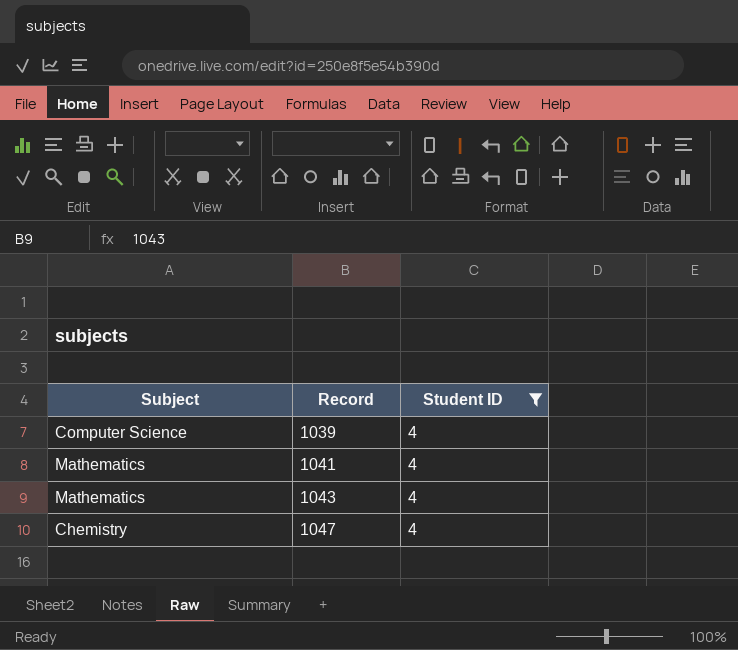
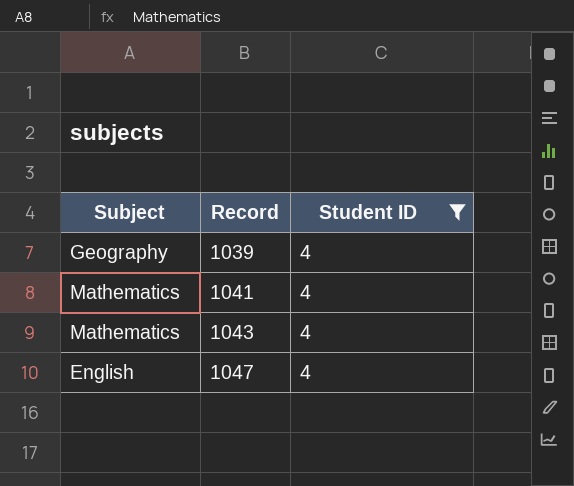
1039 | Subject: Computer Science -> Geography
1047 | Subject: Chemistry -> English

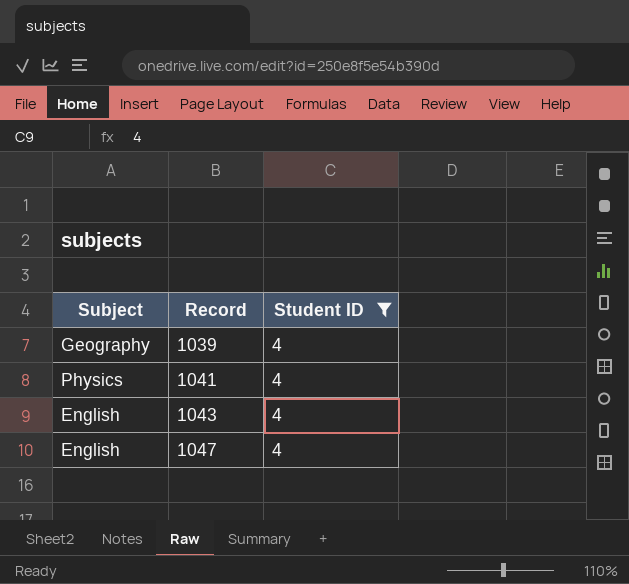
1041 | Subject: Mathematics -> Physics
1043 | Subject: Mathematics -> English

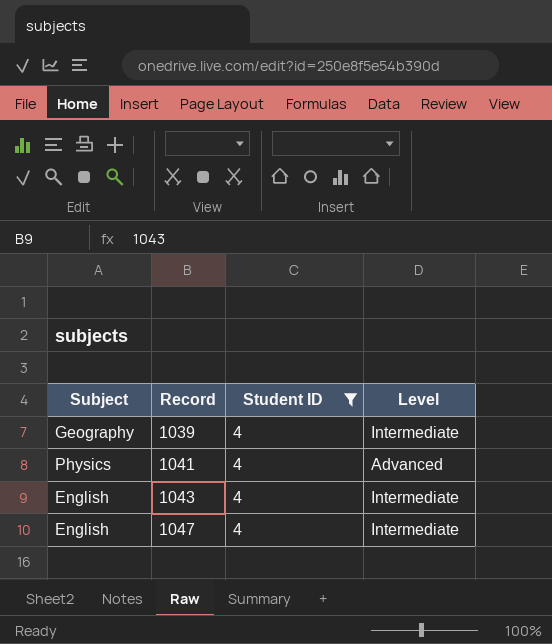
column Level | position: none -> 4

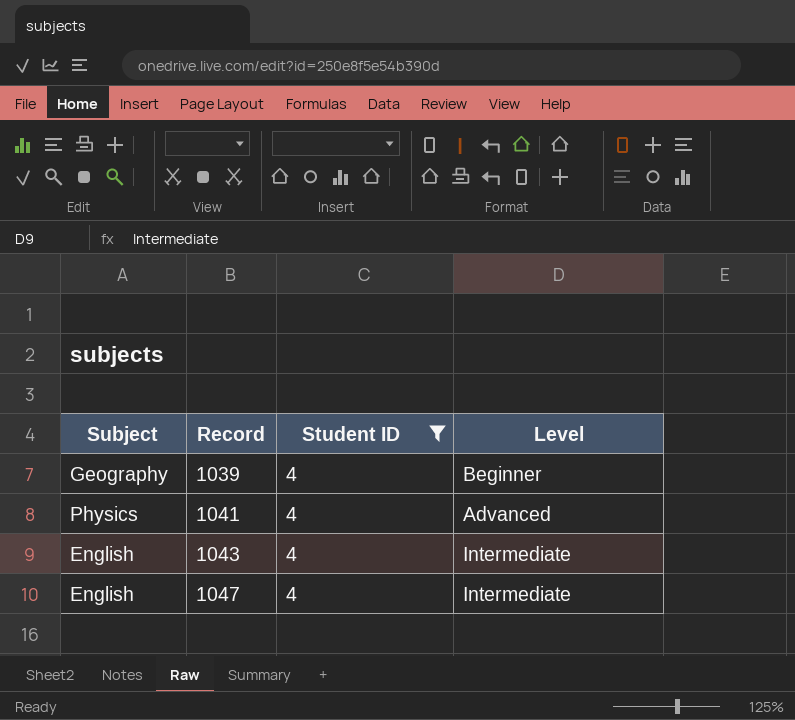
1039 | Level: Intermediate -> Beginner

